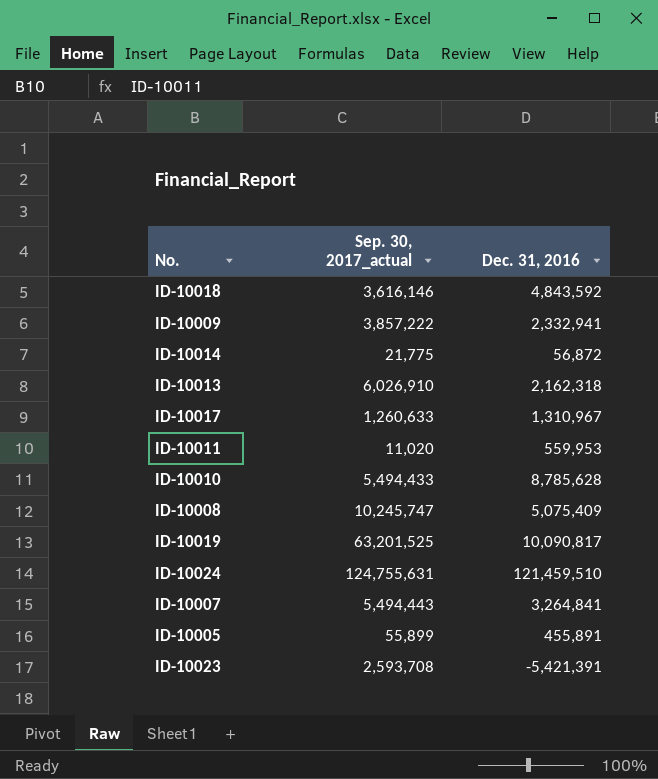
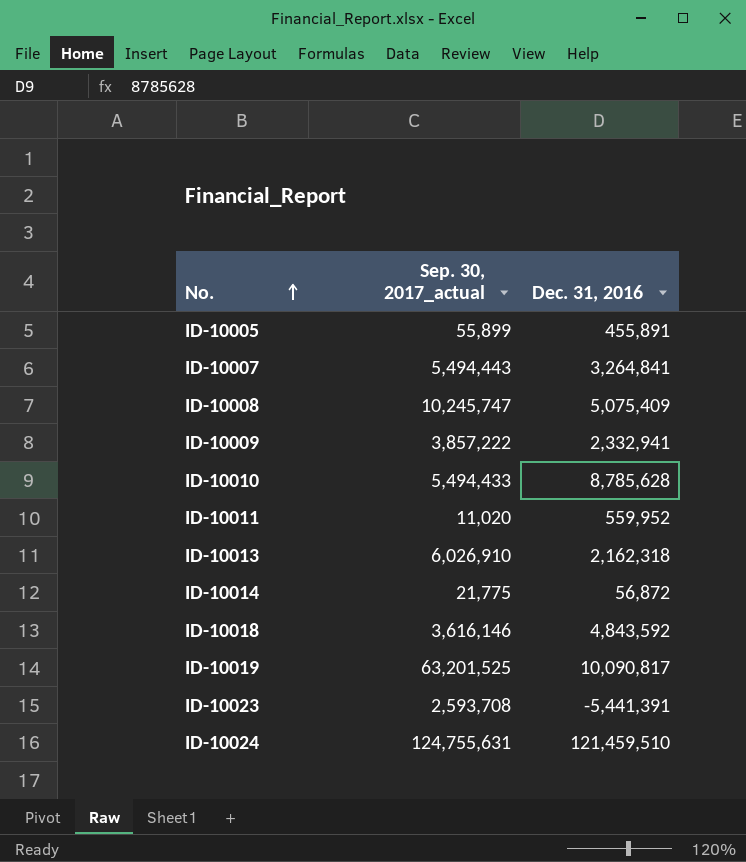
row order: none -> No. ascending
row ID-10017: 1,260,633 | 1,310,967 -> none
ID-10011 | Dec. 31, 2016: 559,953 -> 559,952
ID-10023 | Dec. 31, 2016: -5,421,391 -> -5,441,391

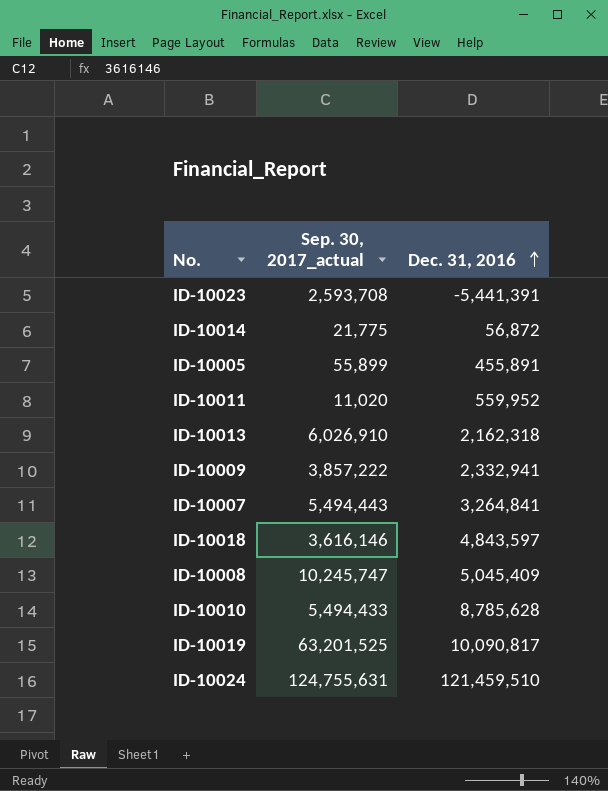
row order: No. ascending -> Dec. 31, 2016 ascending
ID-10018 | Dec. 31, 2016: 4,843,592 -> 4,843,597
ID-10008 | Dec. 31, 2016: 5,075,409 -> 5,045,409

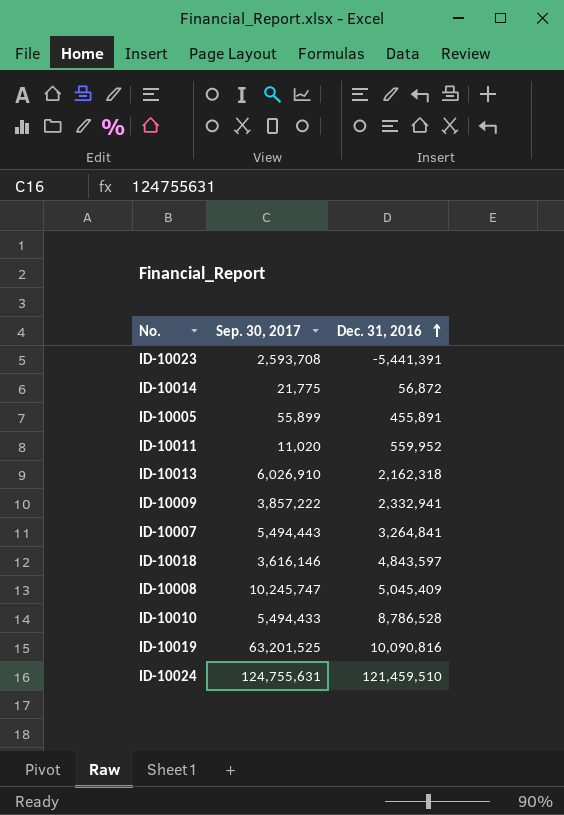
column name: Sep. 30, 2017_actual -> Sep. 30, 2017
ID-10010 | Dec. 31, 2016: 8,785,628 -> 8,786,528
ID-10019 | Dec. 31, 2016: 10,090,817 -> 10,090,816

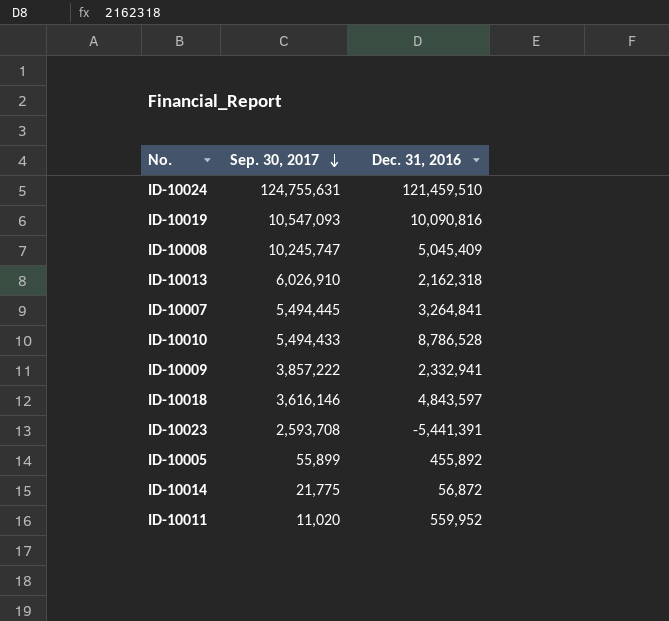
row order: Dec. 31, 2016 ascending -> Sep. 30, 2017 descending
ID-10019 | Sep. 30, 2017: 63,201,525 -> 10,547,093
ID-10007 | Sep. 30, 2017: 5,494,443 -> 5,494,445
ID-10005 | Dec. 31, 2016: 455,891 -> 455,892

